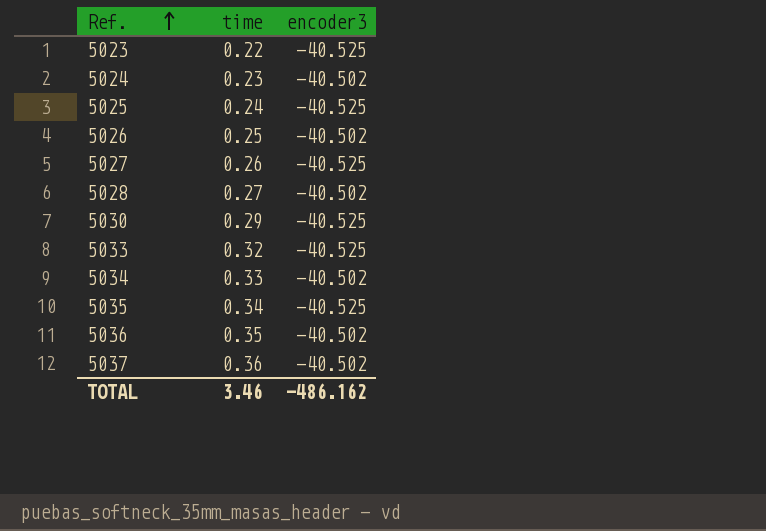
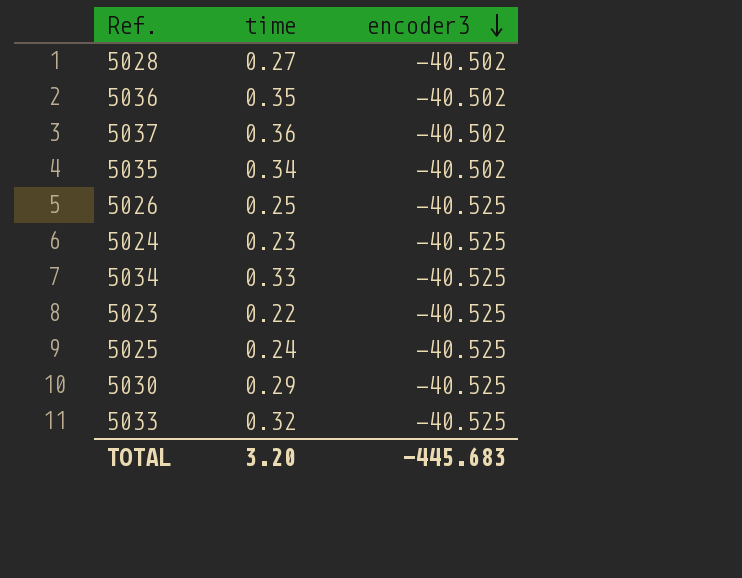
row order: Ref. ascending -> encoder3 descending
row 5027: 0.26 | -40.525 -> none
5035 | encoder3: -40.525 -> -40.502
5026 | encoder3: -40.502 -> -40.525
5024 | encoder3: -40.502 -> -40.525
5034 | encoder3: -40.502 -> -40.525
TOTAL | time: 3.46 -> 3.20
TOTAL | encoder3: -486.162 -> -445.683

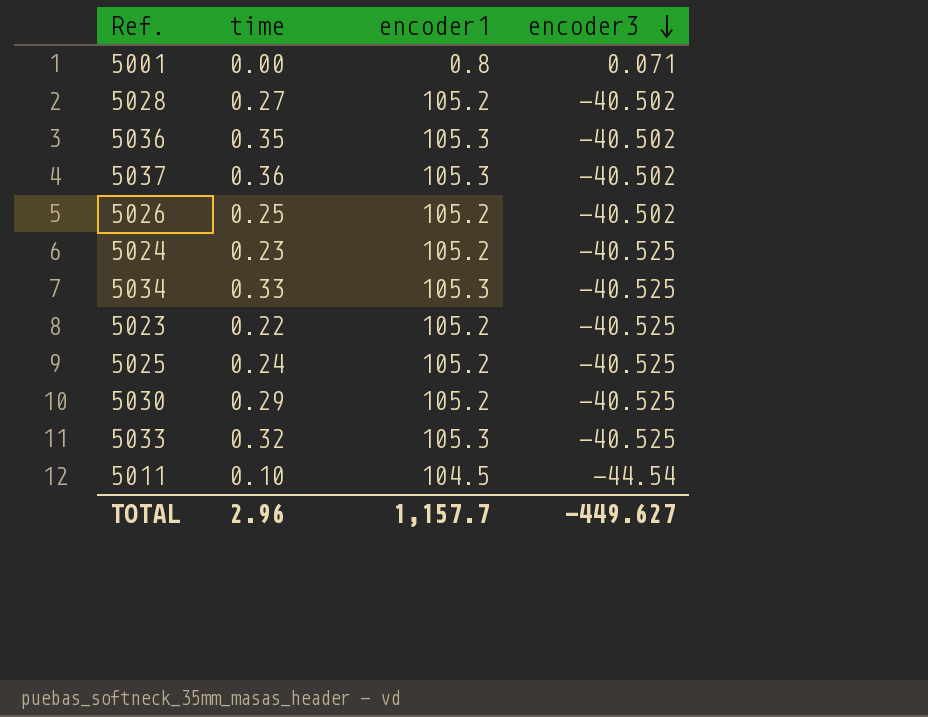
column encoder1 | position: none -> 3
row 5035: 0.34 | -40.502 -> none
row 5001: none -> 0.00 | 0.8 | 0.071
5026 | encoder3: -40.525 -> -40.502
row 5011: none -> 0.10 | 104.5 | -44.54
TOTAL | time: 3.20 -> 2.96
TOTAL | encoder3: -445.683 -> -449.627

